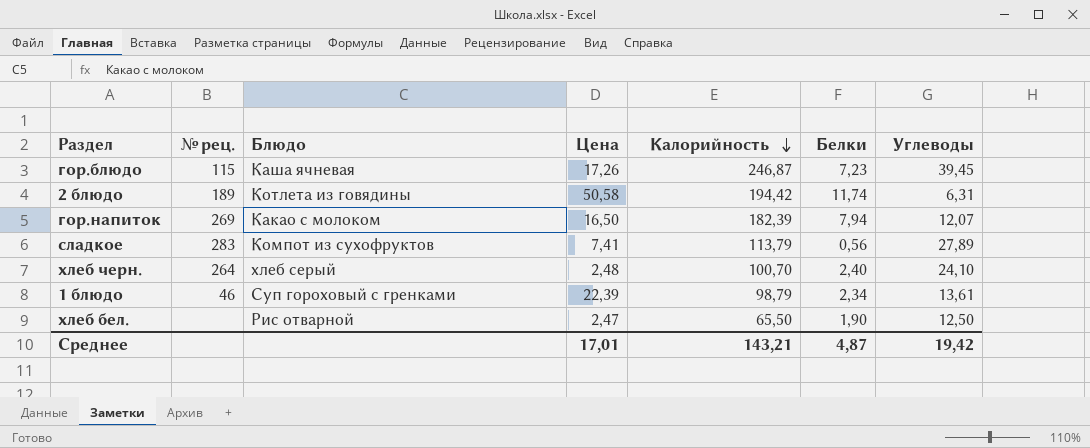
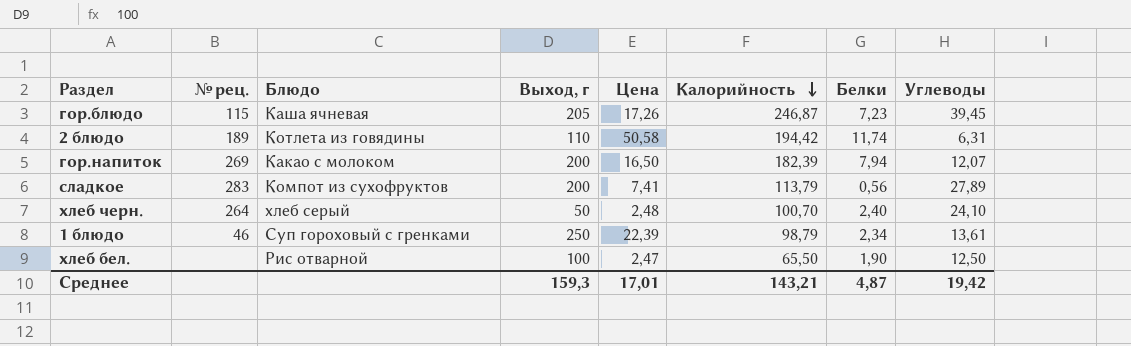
column Выход, г | position: none -> 4

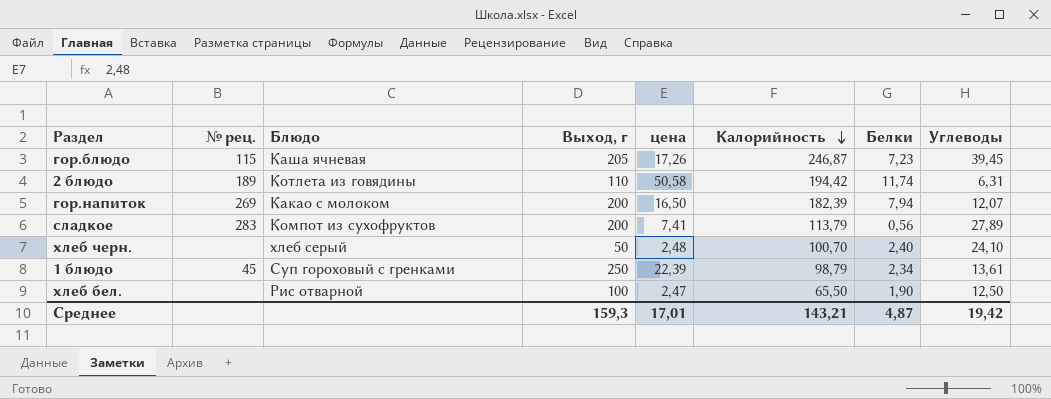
column name: Цена -> цена
хлеб черн. | № рец.: 264 -> none
1 блюдо | № рец.: 46 -> 45

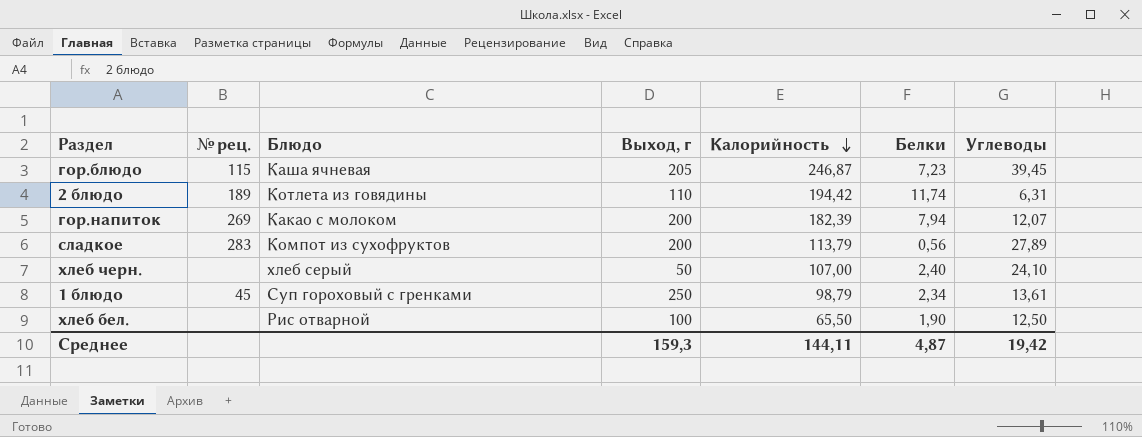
column цена | position: 5 -> none
хлеб черн. | Калорийность: 100,70 -> 107,00
Среднее | Калорийность: 143,21 -> 144,11

